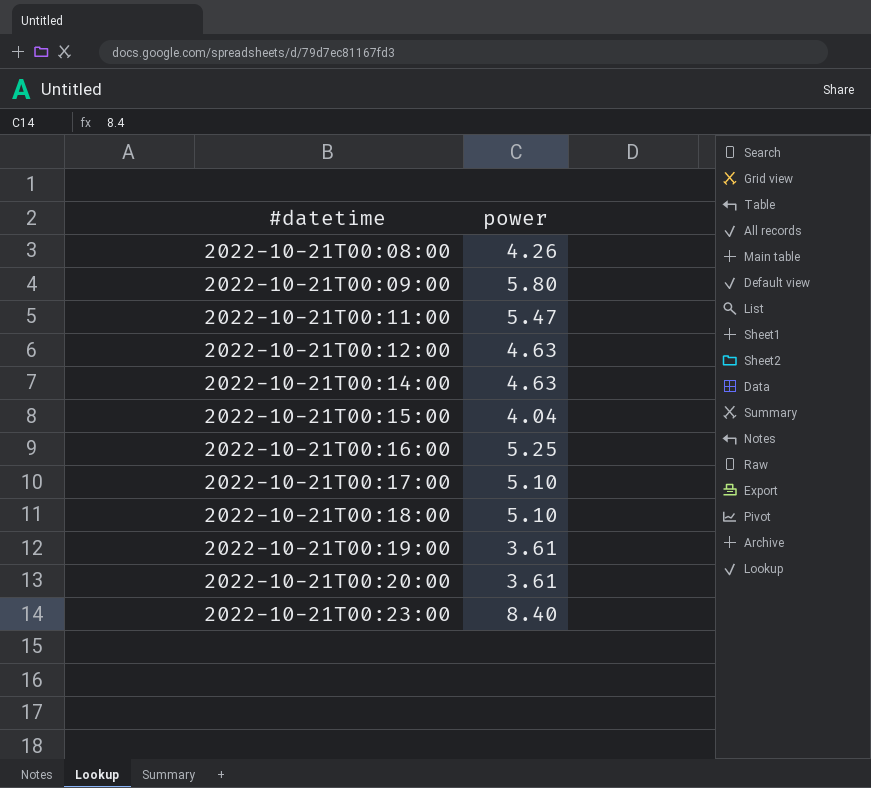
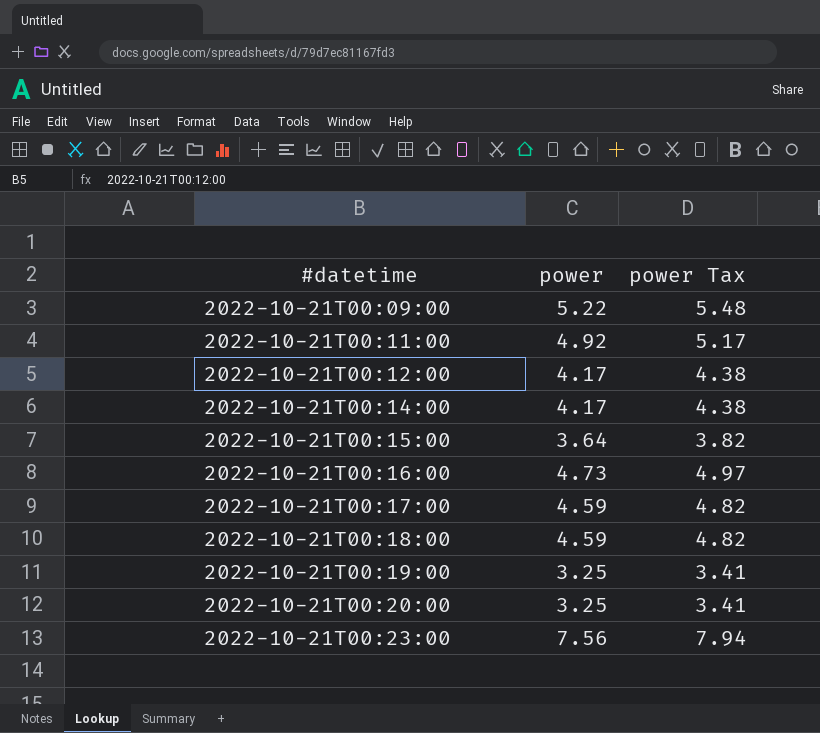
column power Tax | formula: none -> [power] * 1.05
row 2022-10-21T00:08:00: 4.26 -> none
2022-10-21T00:09:00 | power: 5.80 -> 5.22
2022-10-21T00:11:00 | power: 5.47 -> 4.92
2022-10-21T00:12:00 | power: 4.63 -> 4.17
2022-10-21T00:14:00 | power: 4.63 -> 4.17
2022-10-21T00:15:00 | power: 4.04 -> 3.64
2022-10-21T00:16:00 | power: 5.25 -> 4.73
2022-10-21T00:17:00 | power: 5.10 -> 4.59
2022-10-21T00:18:00 | power: 5.10 -> 4.59
2022-10-21T00:19:00 | power: 3.61 -> 3.25
2022-10-21T00:20:00 | power: 3.61 -> 3.25
2022-10-21T00:23:00 | power: 8.40 -> 7.56

